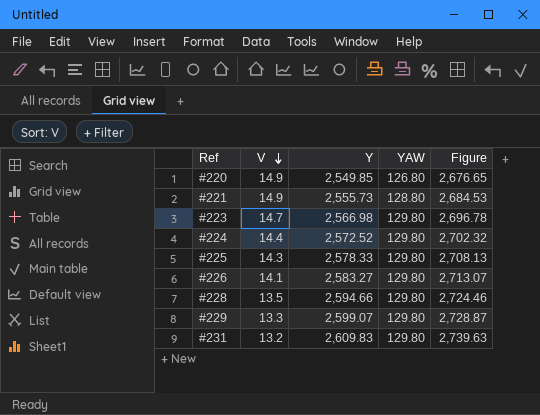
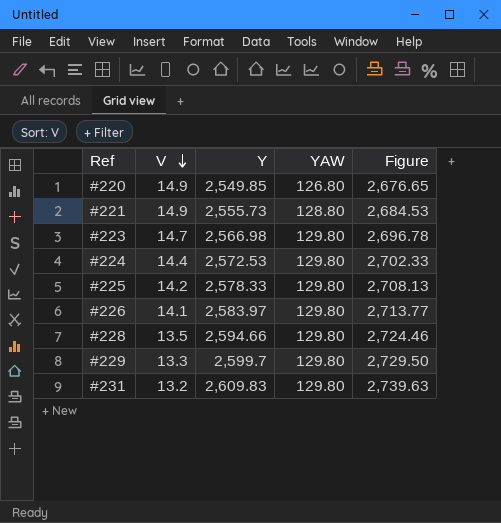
#224 | Y: 2,572.52 -> 2,572.53
#224 | Figure: 2,702.32 -> 2,702.33
#225 | V: 14.3 -> 14.2
#226 | Y: 2,583.27 -> 2,583.97
#226 | Figure: 2,713.07 -> 2,713.77
#229 | Y: 2,599.07 -> 2,599.7
#229 | Figure: 2,728.87 -> 2,729.50

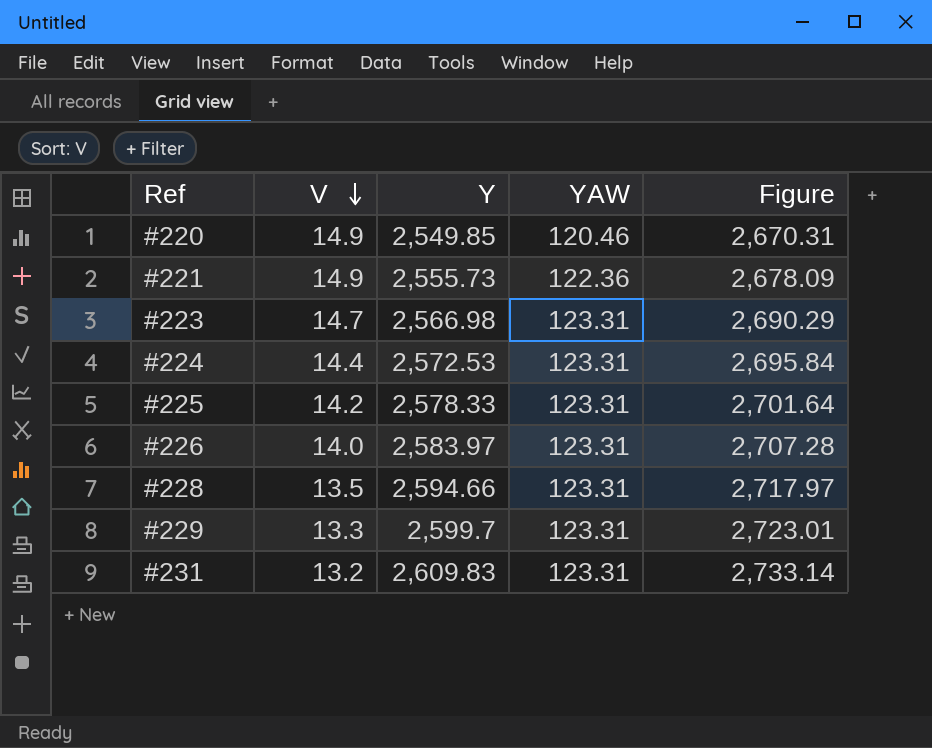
#220 | YAW: 126.80 -> 120.46
#220 | Figure: 2,676.65 -> 2,670.31
#221 | YAW: 128.80 -> 122.36
#221 | Figure: 2,684.53 -> 2,678.09
#223 | YAW: 129.80 -> 123.31
#223 | Figure: 2,696.78 -> 2,690.29
#224 | YAW: 129.80 -> 123.31
#224 | Figure: 2,702.33 -> 2,695.84
#225 | YAW: 129.80 -> 123.31
#225 | Figure: 2,708.13 -> 2,701.64
#226 | V: 14.1 -> 14.0
#226 | YAW: 129.80 -> 123.31
#226 | Figure: 2,713.77 -> 2,707.28
#228 | YAW: 129.80 -> 123.31
#228 | Figure: 2,724.46 -> 2,717.97
#229 | YAW: 129.80 -> 123.31
#229 | Figure: 2,729.50 -> 2,723.01
#231 | YAW: 129.80 -> 123.31
#231 | Figure: 2,739.63 -> 2,733.14

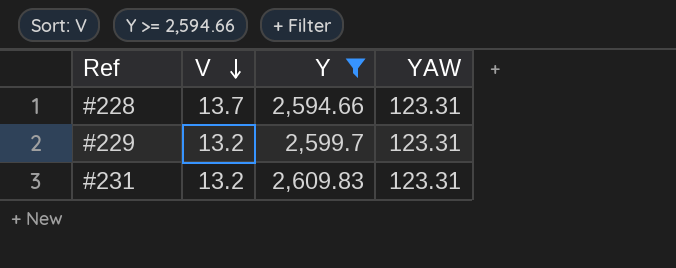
filter: none -> Y >= 2,594.66
column Figure | formula: [Y] + [YAW] -> none
#228 | V: 13.5 -> 13.7
#229 | V: 13.3 -> 13.2

